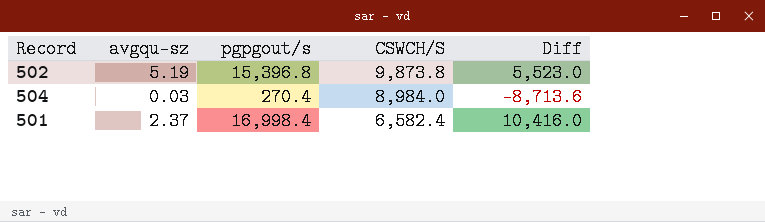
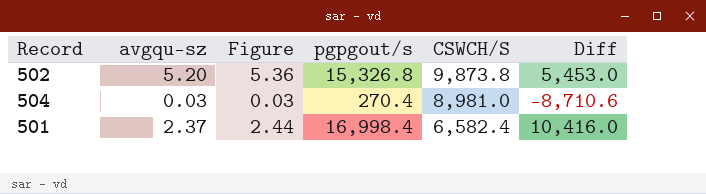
column Figure | formula: none -> [avgqu-sz] * 1.03
502 | avgqu-sz: 5.19 -> 5.20
502 | pgpgout/s: 15,396.8 -> 15,326.8
502 | Diff: 5,523.0 -> 5,453.0
504 | CSWCH/S: 8,984.0 -> 8,981.0
504 | Diff: -8,713.6 -> -8,710.6

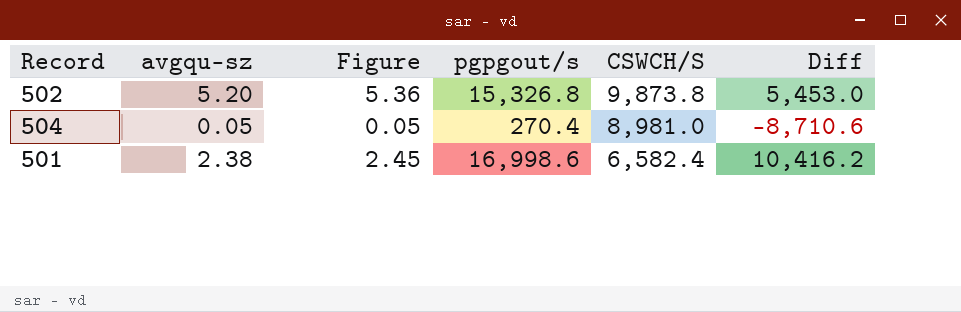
504 | avgqu-sz: 0.03 -> 0.05
504 | Figure: 0.03 -> 0.05
501 | avgqu-sz: 2.37 -> 2.38
501 | Figure: 2.44 -> 2.45
501 | pgpgout/s: 16,998.4 -> 16,998.6
501 | Diff: 10,416.0 -> 10,416.2

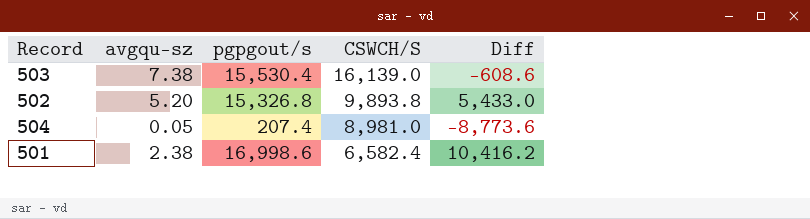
column Figure | formula: [avgqu-sz] * 1.03 -> none
row 503: none -> 7.38 | 15,530.4 | 16,139.0 | -608.6
502 | CSWCH/S: 9,873.8 -> 9,893.8
502 | Diff: 5,453.0 -> 5,433.0
504 | pgpgout/s: 270.4 -> 207.4
504 | Diff: -8,710.6 -> -8,773.6

